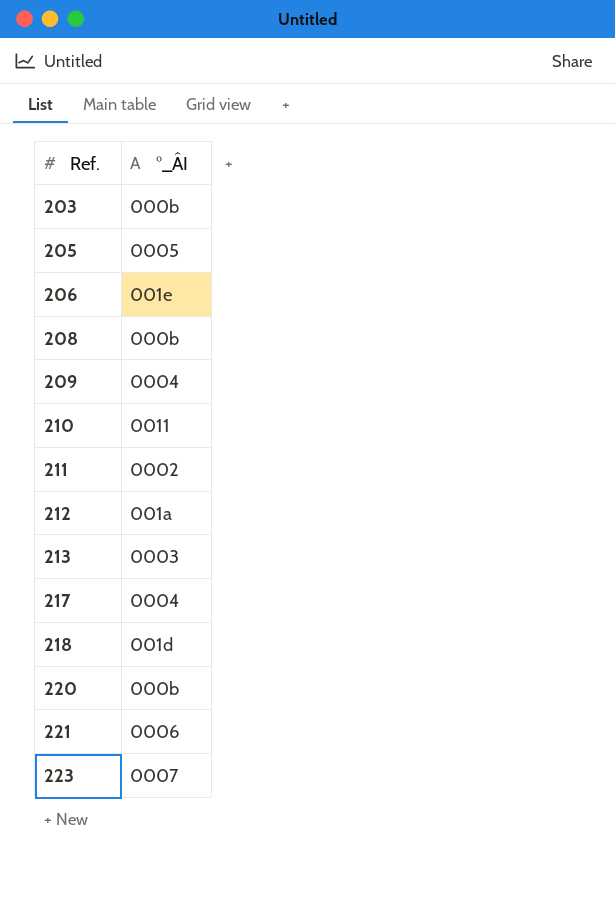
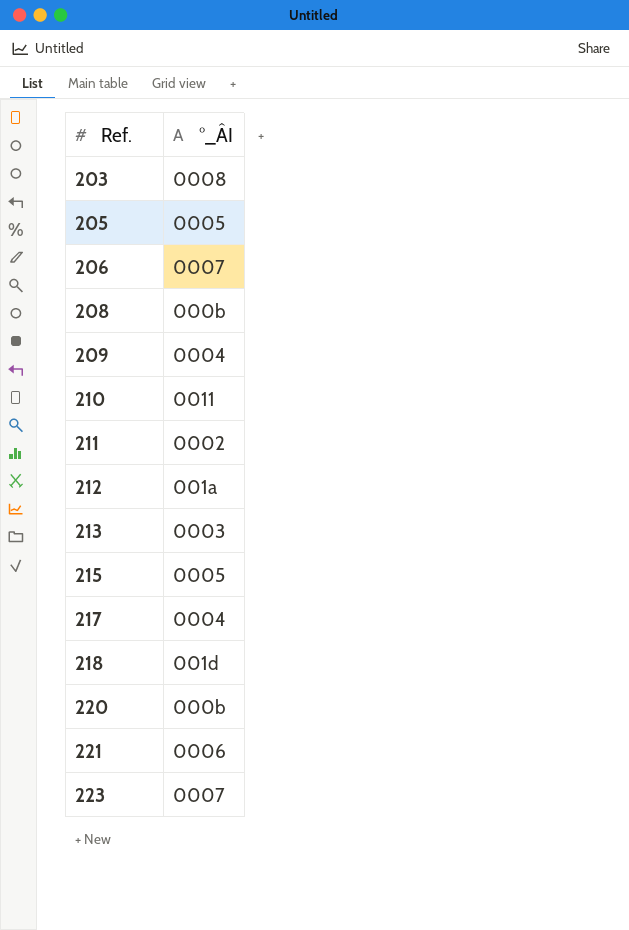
203 | °_ÂI: 000b -> 0008
206 | °_ÂI: 001e -> 0007
row 215: none -> 0005

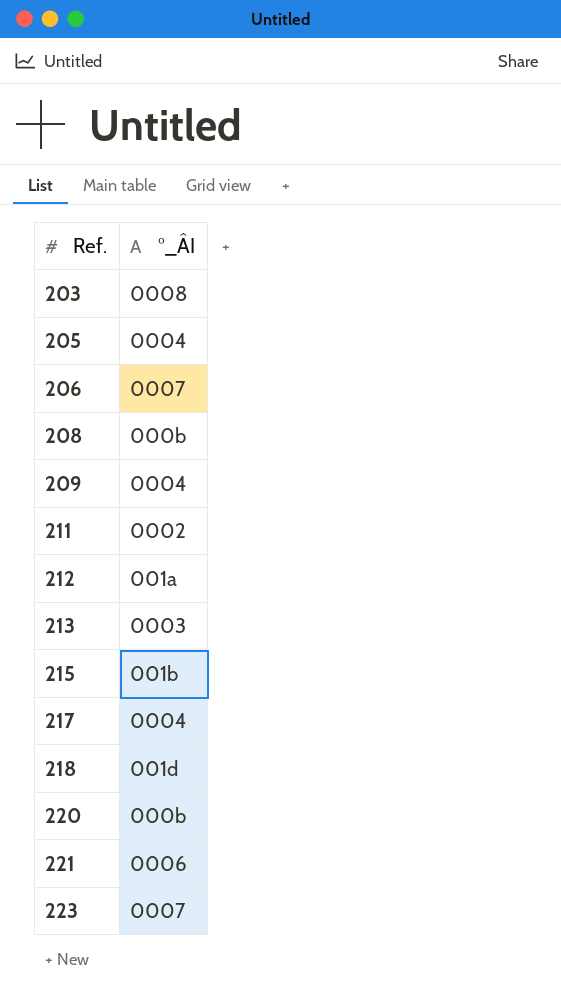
row 210: 0011 -> none
205 | °_ÂI: 0005 -> 0004
215 | °_ÂI: 0005 -> 001b

